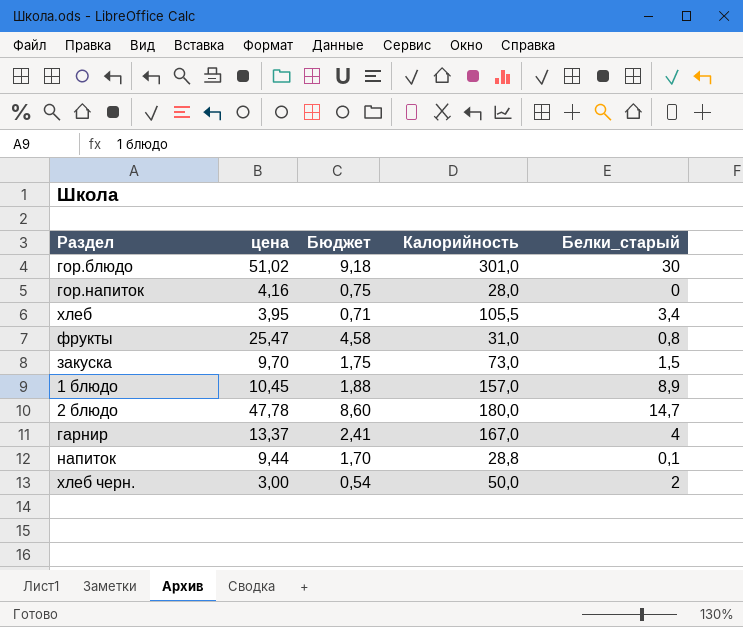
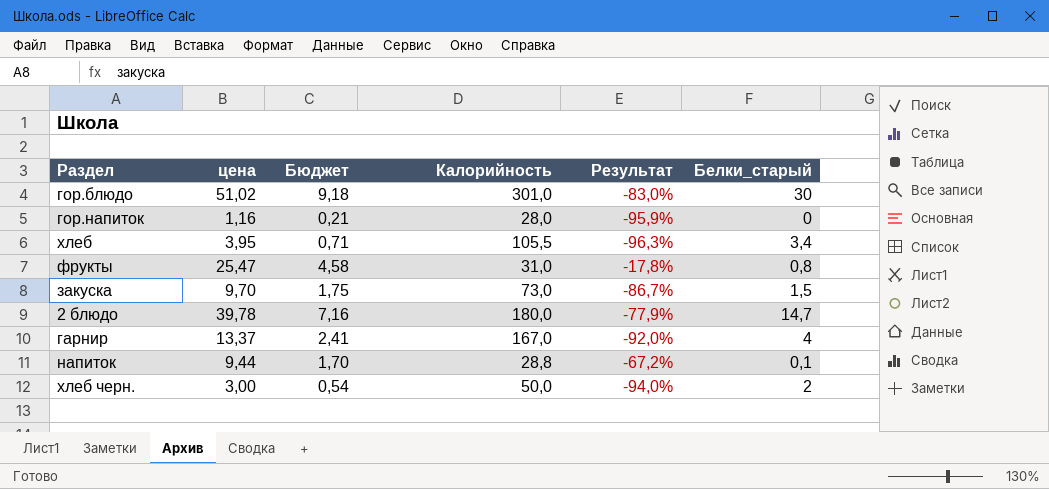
column Результат | formula: none -> ([цена] - [Калорийность]) / [Калорийность]
row 1 блюдо: 10,45 | 1,88 | 157,0 | 8,9 -> none
гор.напиток | цена: 4,16 -> 1,16
гор.напиток | Бюджет: 0,75 -> 0,21
2 блюдо | цена: 47,78 -> 39,78
2 блюдо | Бюджет: 8,60 -> 7,16

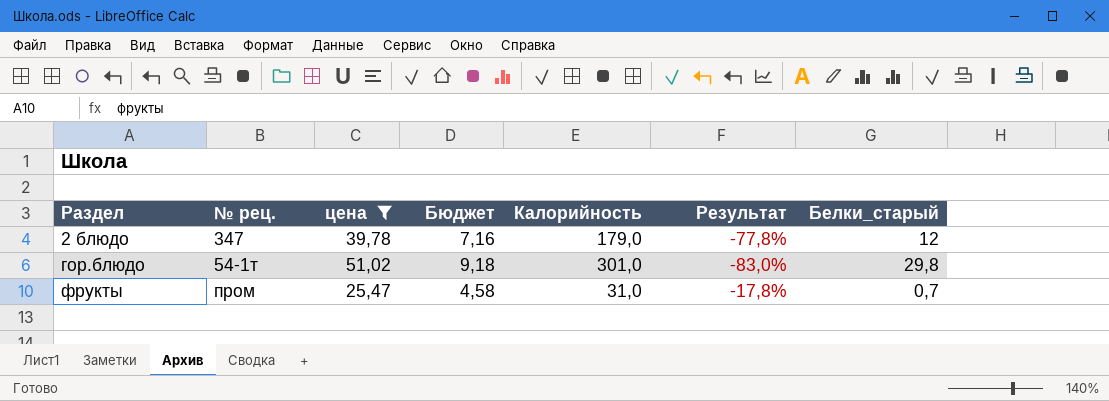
filter: none -> цена >= 25,47
row order: none -> Раздел ascending
column № рец. | position: none -> 2
2 блюдо | Калорийность: 180,0 -> 179,0
2 блюдо | Результат: -77,9% -> -77,8%
2 блюдо | Белки_старый: 14,7 -> 12
гор.блюдо | Белки_старый: 30 -> 29,8
фрукты | Белки_старый: 0,8 -> 0,7

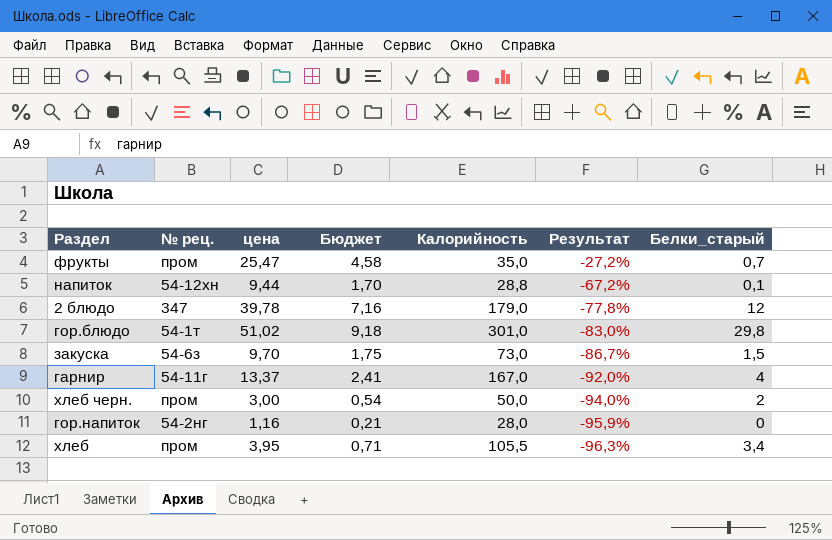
filter: цена >= 25,47 -> none
row order: Раздел ascending -> Результат descending
фрукты | Калорийность: 31,0 -> 35,0
фрукты | Результат: -17,8% -> -27,2%

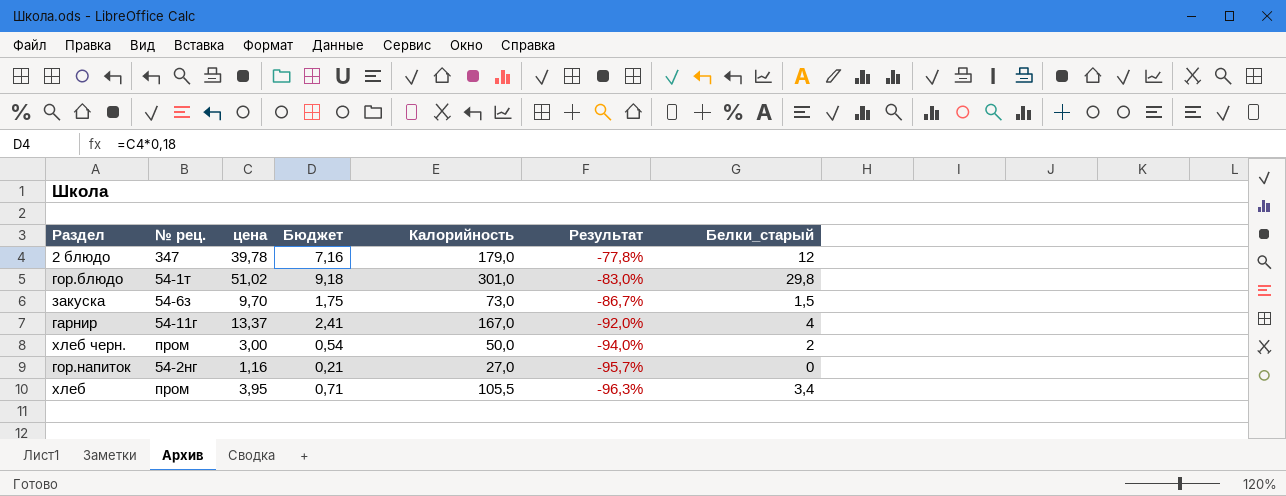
row фрукты: пром | 25,47 | 4,58 | 35,0 | -27,2% | 0,7 -> none
row напиток: 54-12хн | 9,44 | 1,70 | 28,8 | -67,2% | 0,1 -> none
гор.напиток | Калорийность: 28,0 -> 27,0
гор.напиток | Результат: -95,9% -> -95,7%

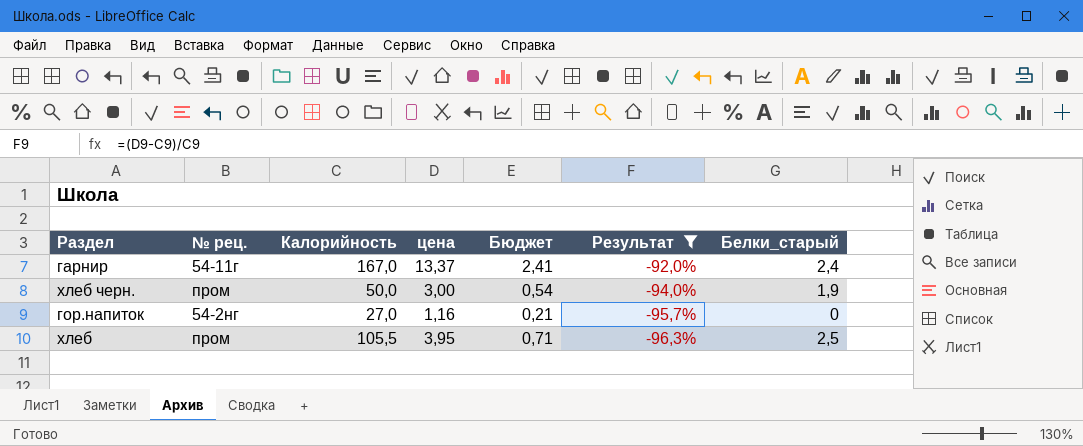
filter: none -> Результат <= -92,0%
column Калорийность | position: 5 -> 3
гарнир | Белки_старый: 4 -> 2,4
хлеб черн. | Белки_старый: 2 -> 1,9
хлеб | Белки_старый: 3,4 -> 2,5

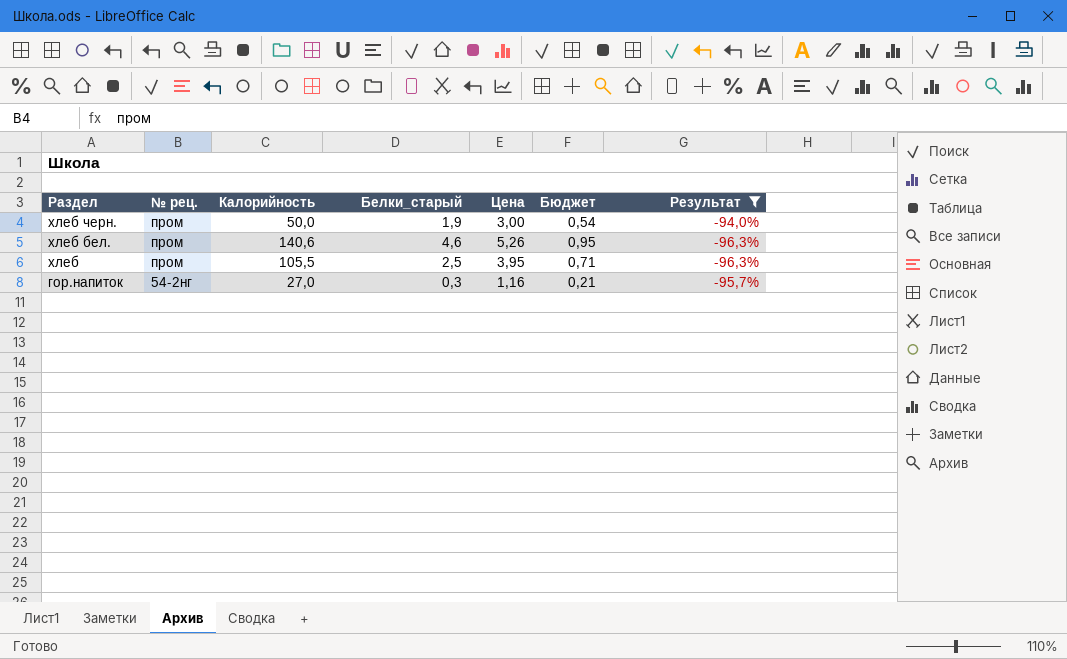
row order: Результат descending -> Раздел descending
column Белки_старый | position: 7 -> 4
column name: цена -> Цена
row гарнир: 54-11г | 167,0 | 13,37 | 2,41 | -92,0% | 2,4 -> none
row хлеб бел.: none -> пром | 140,6 | 4,6 | 5,26 | 0,95 | -96,3%
гор.напиток | Белки_старый: 0 -> 0,3

